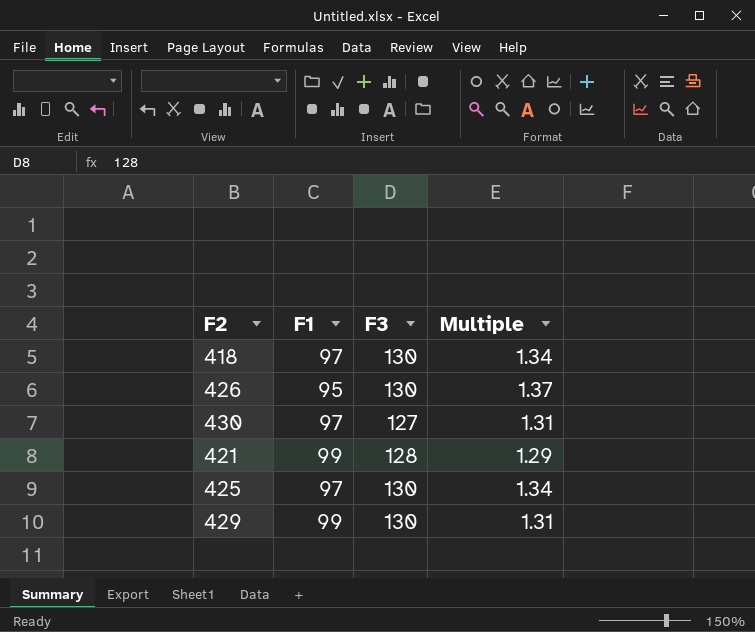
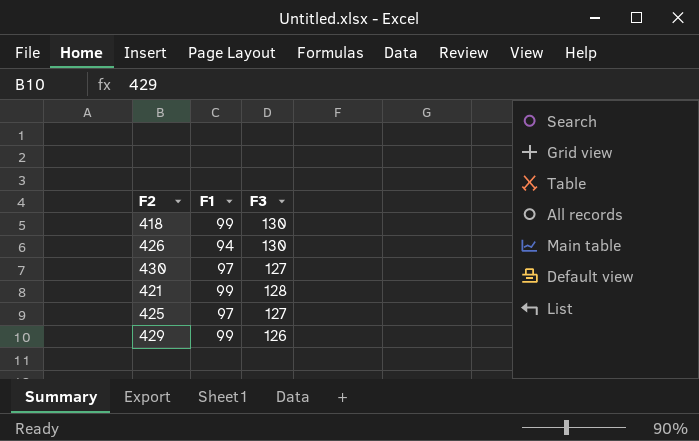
column Multiple | formula: [F3] / [F1] -> none
418 | F1: 97 -> 99
426 | F1: 95 -> 94
425 | F3: 130 -> 127
429 | F3: 130 -> 126

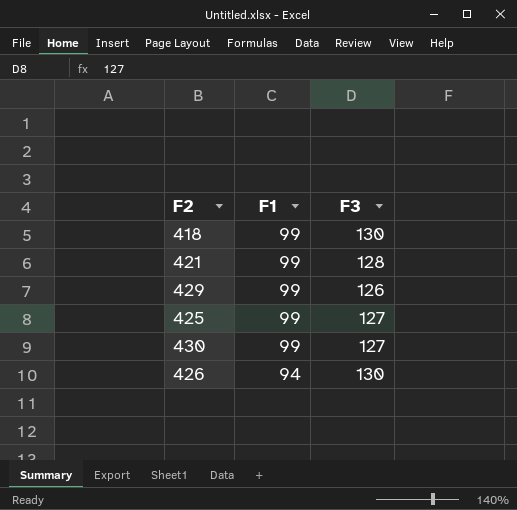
row order: none -> F1 descending
425 | F1: 97 -> 99
430 | F1: 97 -> 99

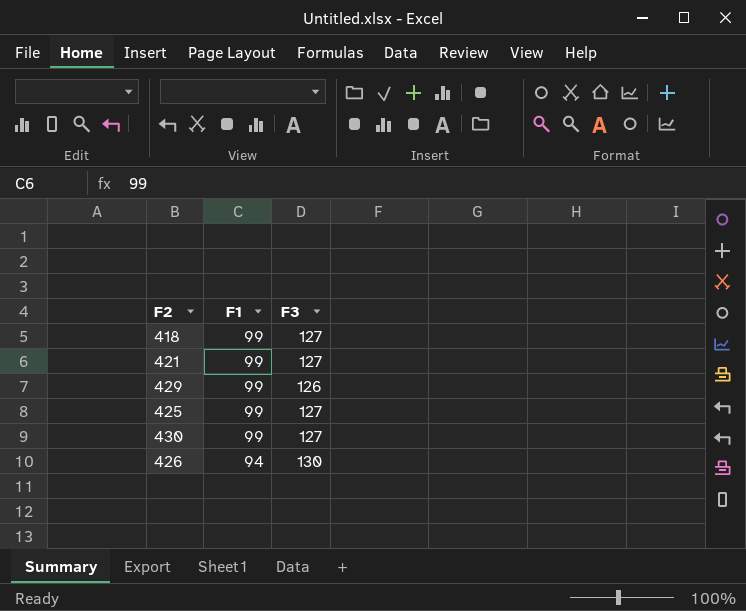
418 | F3: 130 -> 127
421 | F3: 128 -> 127

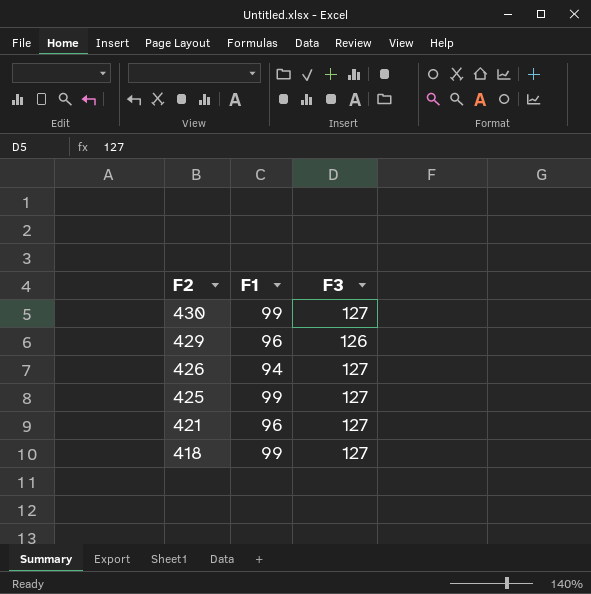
row order: F1 descending -> F2 descending
429 | F1: 99 -> 96
426 | F3: 130 -> 127
421 | F1: 99 -> 96

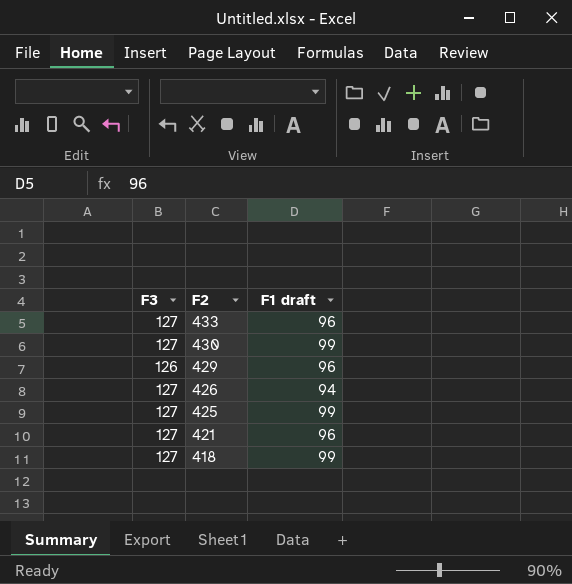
column F3 | position: 3 -> 1
column name: F1 -> F1 draft
row 433: none -> 127 | 96

